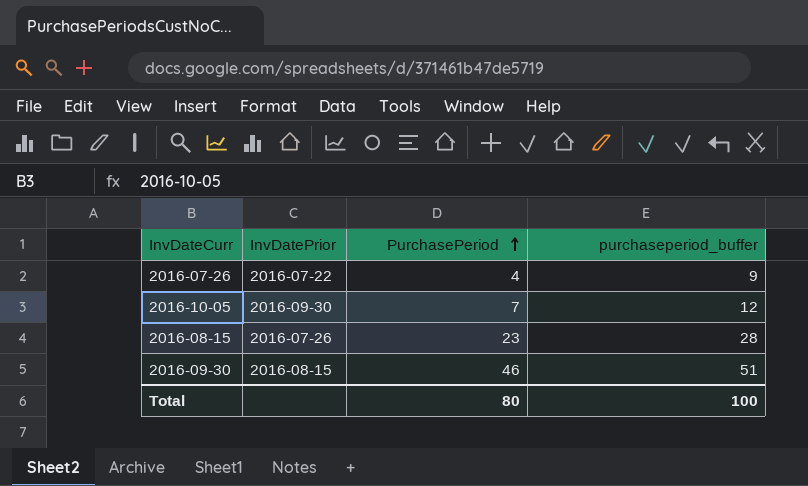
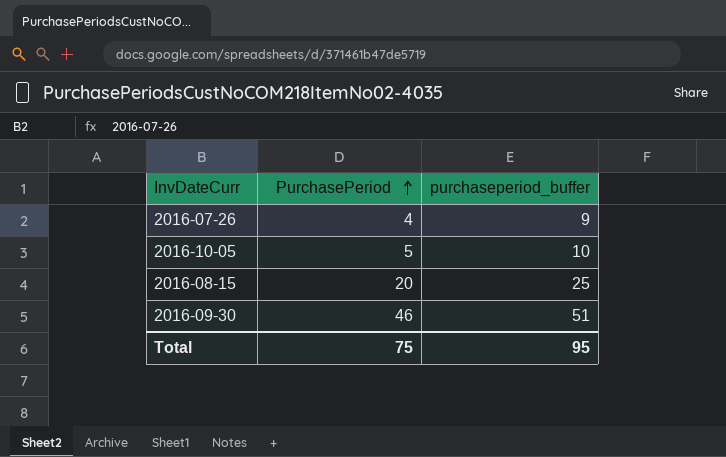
column InvDatePrior | position: 2 -> none
2016-10-05 | PurchasePeriod: 7 -> 5
2016-10-05 | purchaseperiod_buffer: 12 -> 10
2016-08-15 | PurchasePeriod: 23 -> 20
2016-08-15 | purchaseperiod_buffer: 28 -> 25
Total | PurchasePeriod: 80 -> 75
Total | purchaseperiod_buffer: 100 -> 95

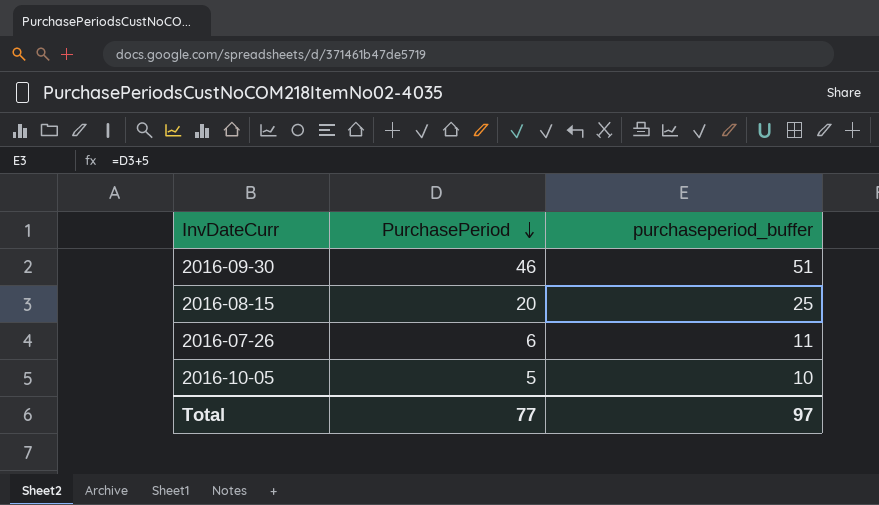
row order: PurchasePeriod ascending -> PurchasePeriod descending
2016-07-26 | PurchasePeriod: 4 -> 6
2016-07-26 | purchaseperiod_buffer: 9 -> 11
Total | PurchasePeriod: 75 -> 77
Total | purchaseperiod_buffer: 95 -> 97

